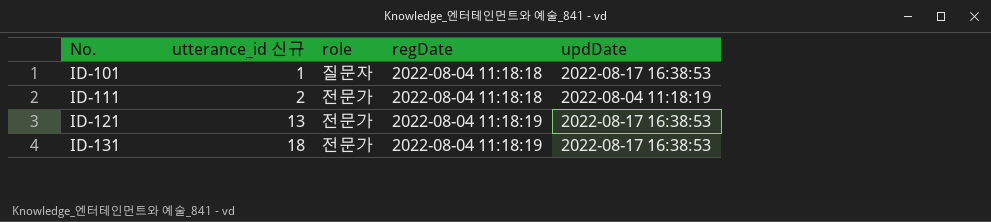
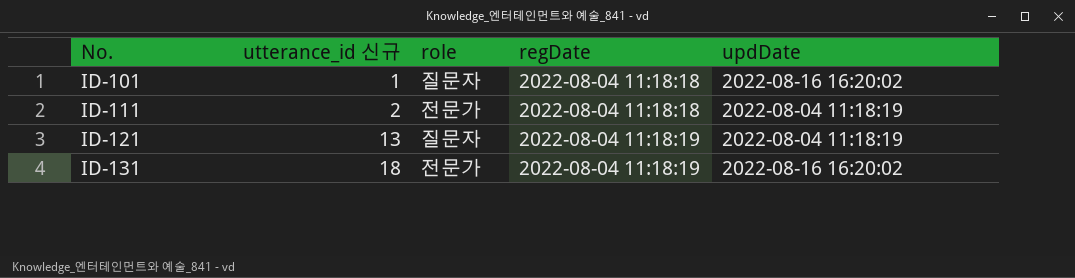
ID-101 | updDate: 2022-08-17 16:38:53 -> 2022-08-16 16:20:02
ID-121 | role: 전문가 -> 질문자
ID-121 | updDate: 2022-08-17 16:38:53 -> 2022-08-04 11:18:19
ID-131 | updDate: 2022-08-17 16:38:53 -> 2022-08-16 16:20:02

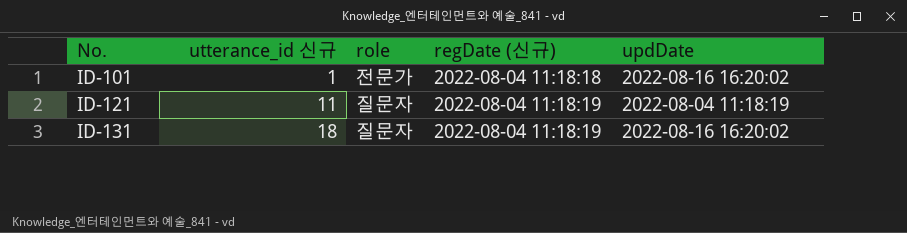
column name: regDate -> regDate (신규)
row ID-111: 2 | 전문가 | 2022-08-04 11:18:18 | 2022-08-04 11:18:19 -> none
ID-101 | role: 질문자 -> 전문가
ID-121 | utterance_id 신규: 13 -> 11
ID-131 | role: 전문가 -> 질문자

